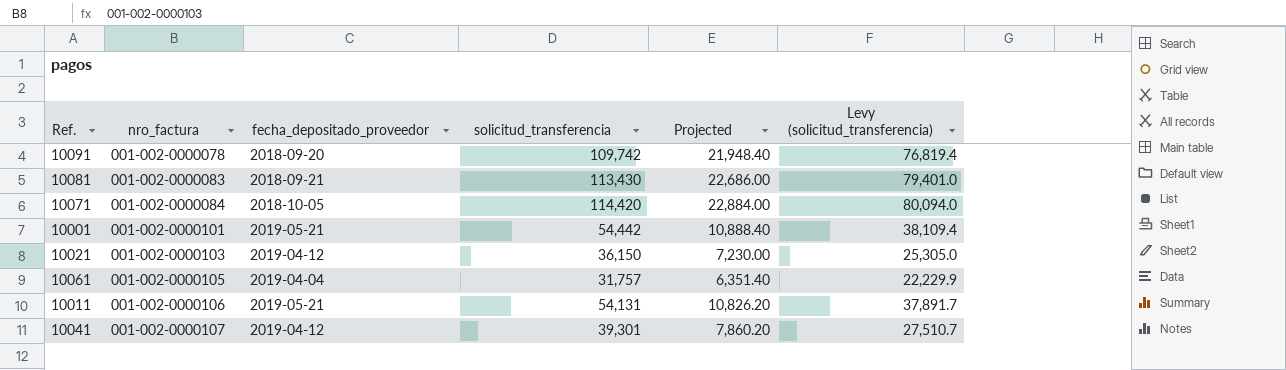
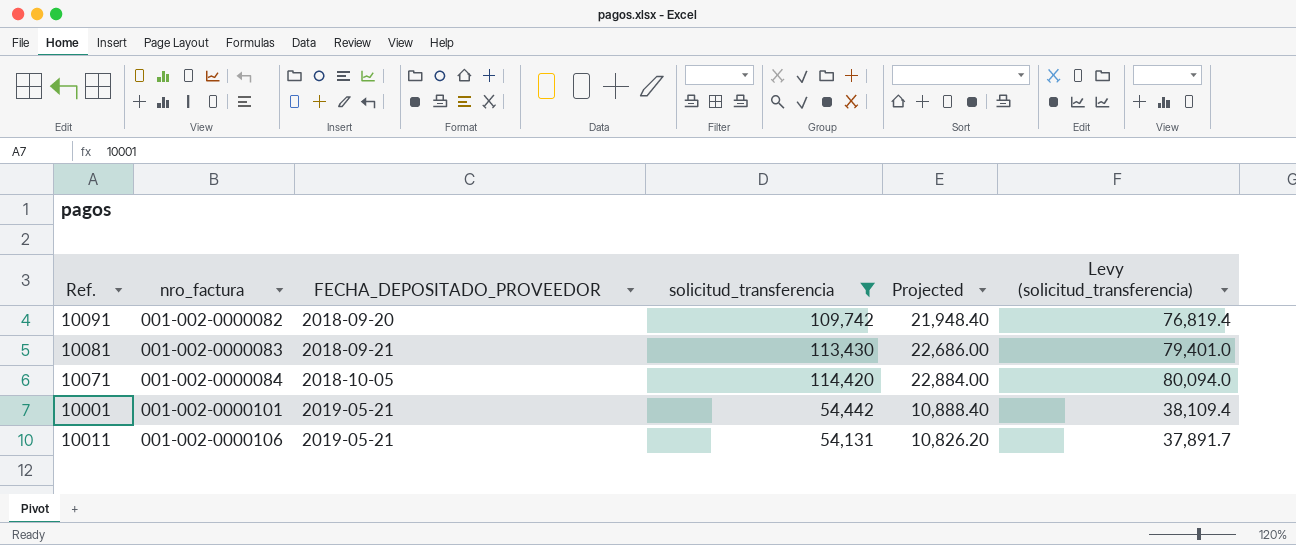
filter: none -> solicitud_transferencia >= 54,131
column name: fecha_depositado_proveedor -> FECHA_DEPOSITADO_PROVEEDOR
10091 | nro_factura: 001-002-0000078 -> 001-002-0000082

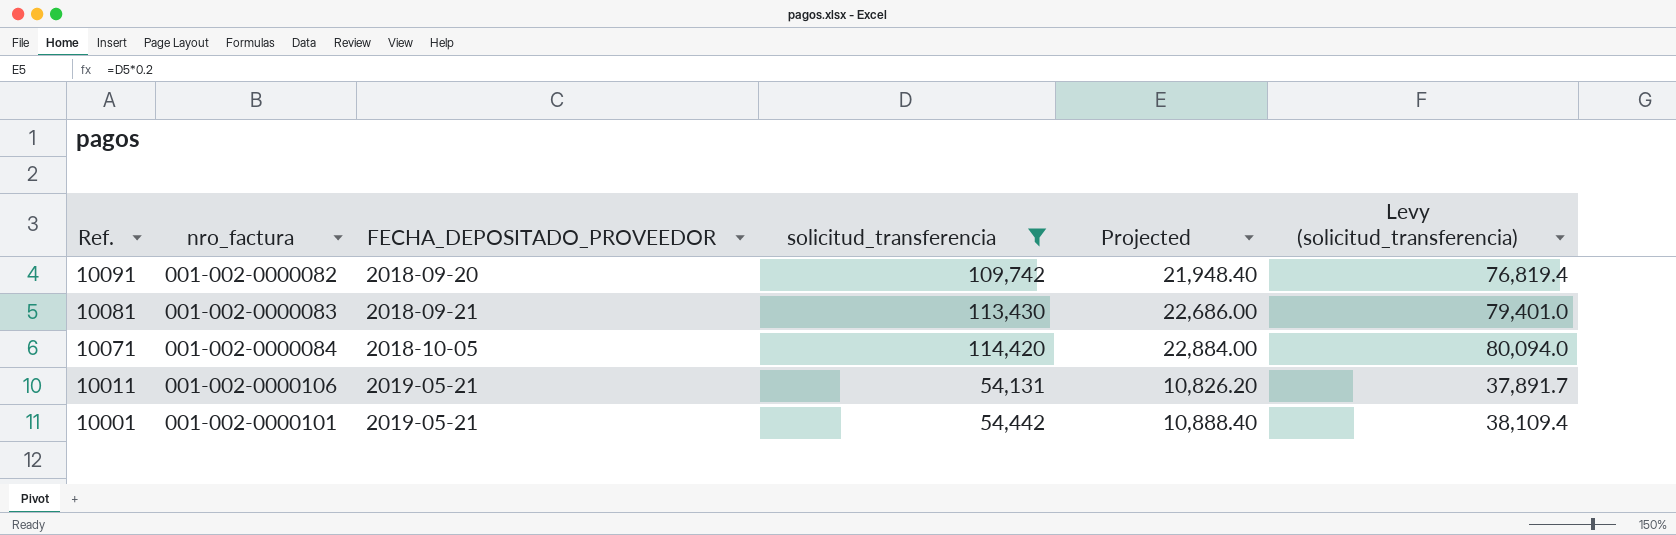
row order: nro_factura ascending -> Ref. descending

